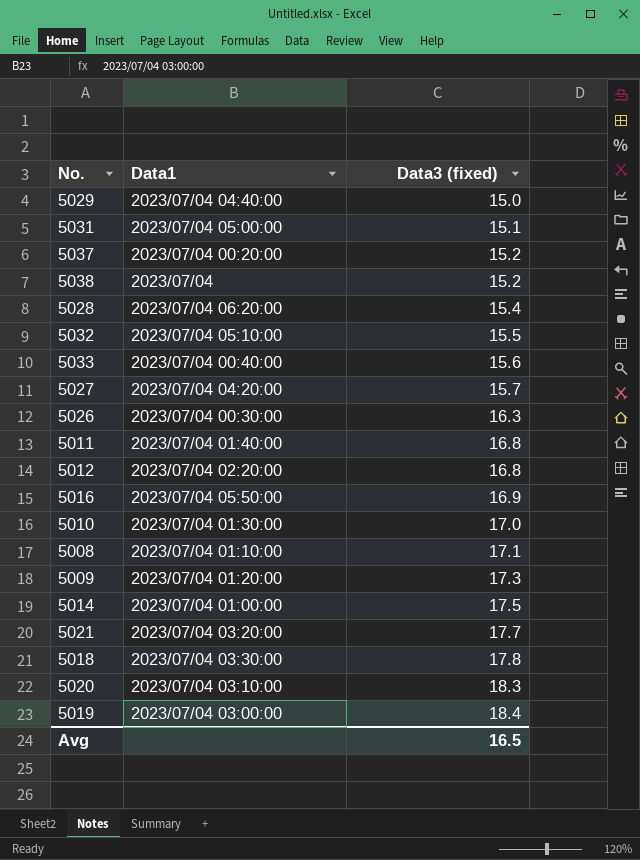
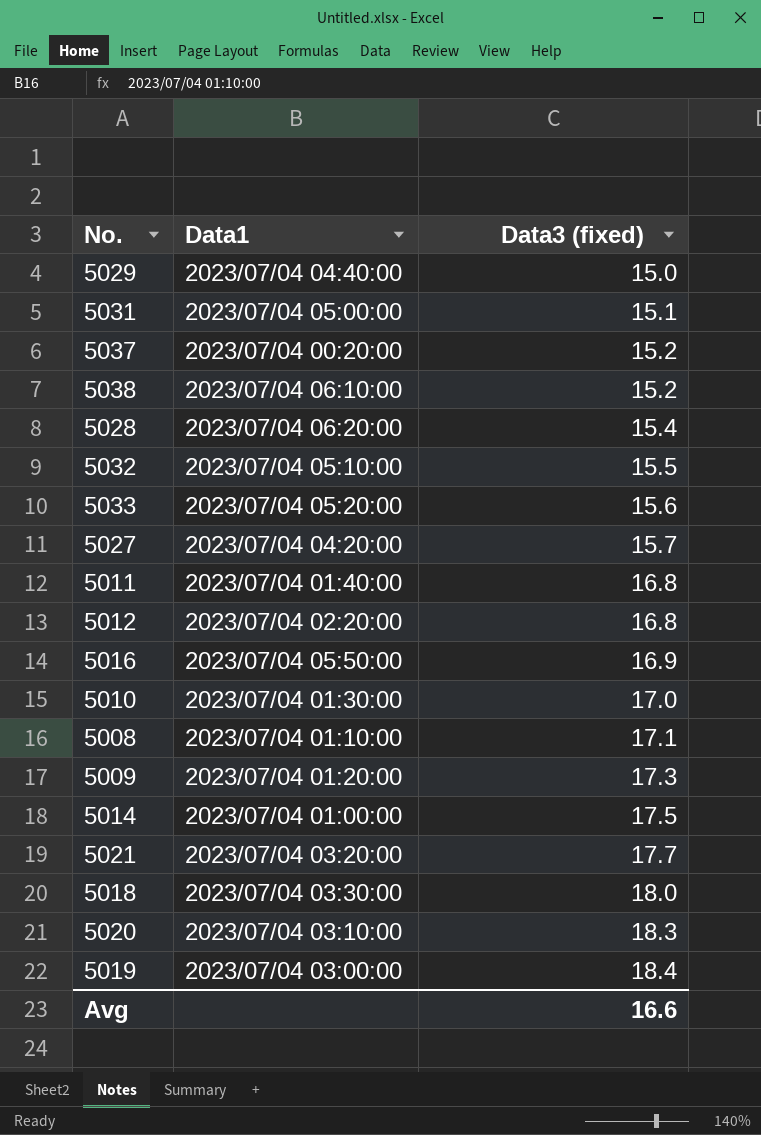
row 5026: 2023/07/04 00:30:00 | 16.3 -> none
5038 | Data1: 2023/07/04 -> 2023/07/04 06:10:00
5033 | Data1: 2023/07/04 00:40:00 -> 2023/07/04 05:20:00
5018 | Data3 (fixed): 17.8 -> 18.0
Avg | Data3 (fixed): 16.5 -> 16.6

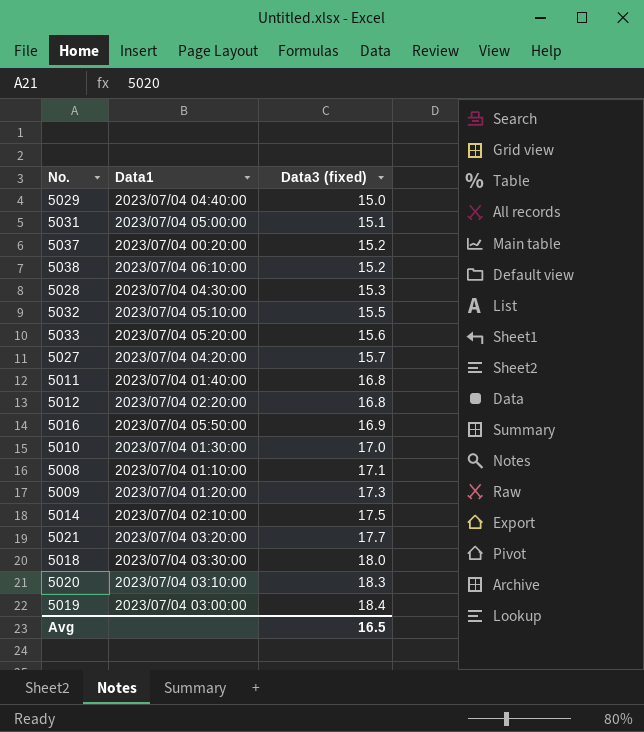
5028 | Data1: 2023/07/04 06:20:00 -> 2023/07/04 04:30:00
5028 | Data3 (fixed): 15.4 -> 15.3
5014 | Data1: 2023/07/04 01:00:00 -> 2023/07/04 02:10:00
Avg | Data3 (fixed): 16.6 -> 16.5

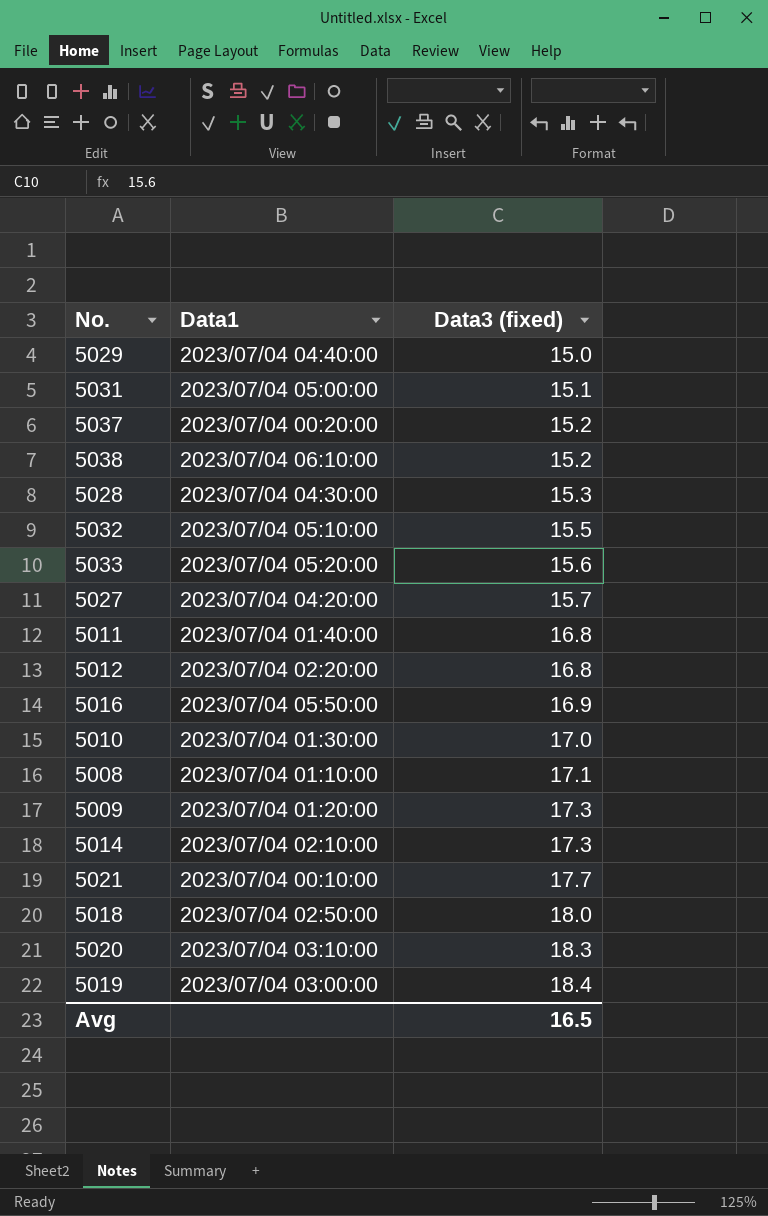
5014 | Data3 (fixed): 17.5 -> 17.3
5021 | Data1: 2023/07/04 03:20:00 -> 2023/07/04 00:10:00
5018 | Data1: 2023/07/04 03:30:00 -> 2023/07/04 02:50:00

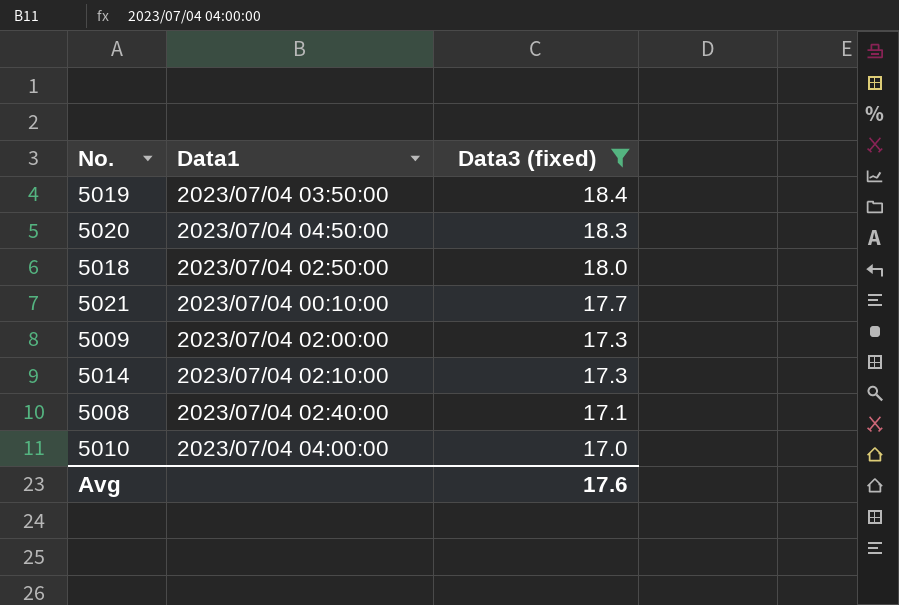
filter: none -> Data3 (fixed) >= 17.0
row order: Data3 (fixed) ascending -> Data3 (fixed) descending
5019 | Data1: 2023/07/04 03:00:00 -> 2023/07/04 03:50:00
5020 | Data1: 2023/07/04 03:10:00 -> 2023/07/04 04:50:00
5009 | Data1: 2023/07/04 01:20:00 -> 2023/07/04 02:00:00
5008 | Data1: 2023/07/04 01:10:00 -> 2023/07/04 02:40:00
5010 | Data1: 2023/07/04 01:30:00 -> 2023/07/04 04:00:00
Avg | Data3 (fixed): 16.5 -> 17.6

